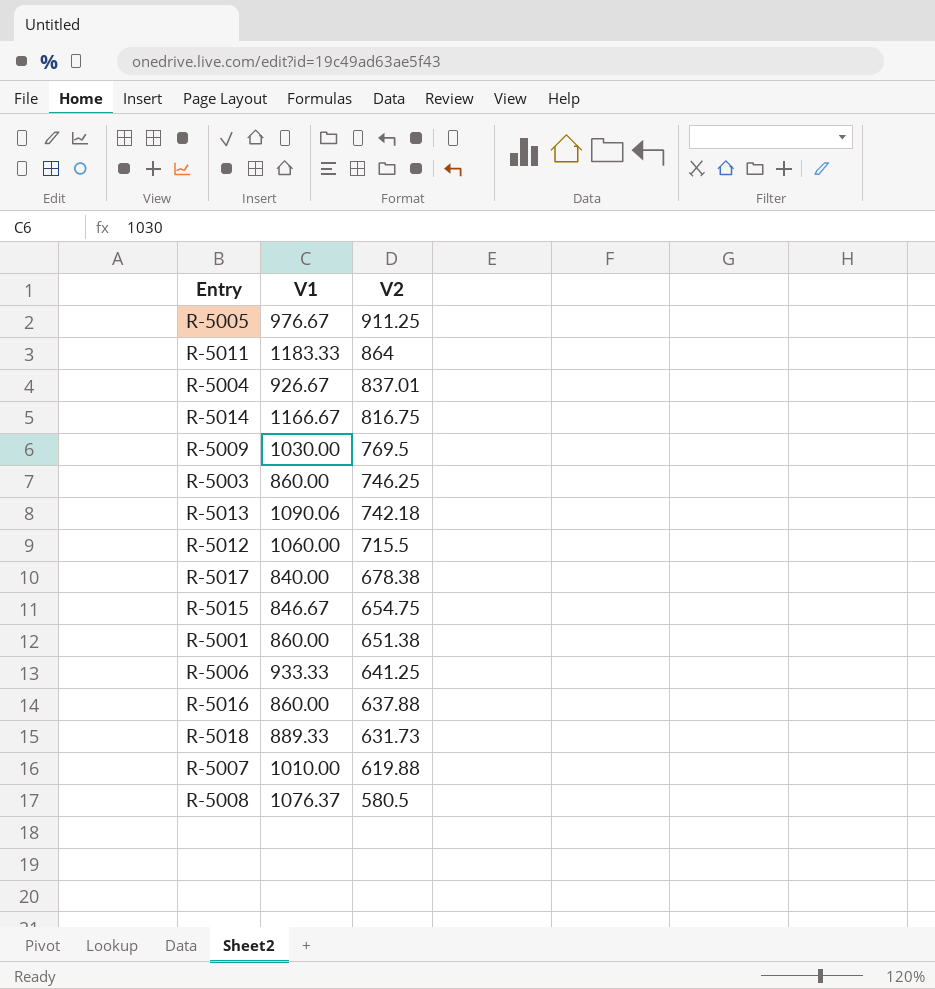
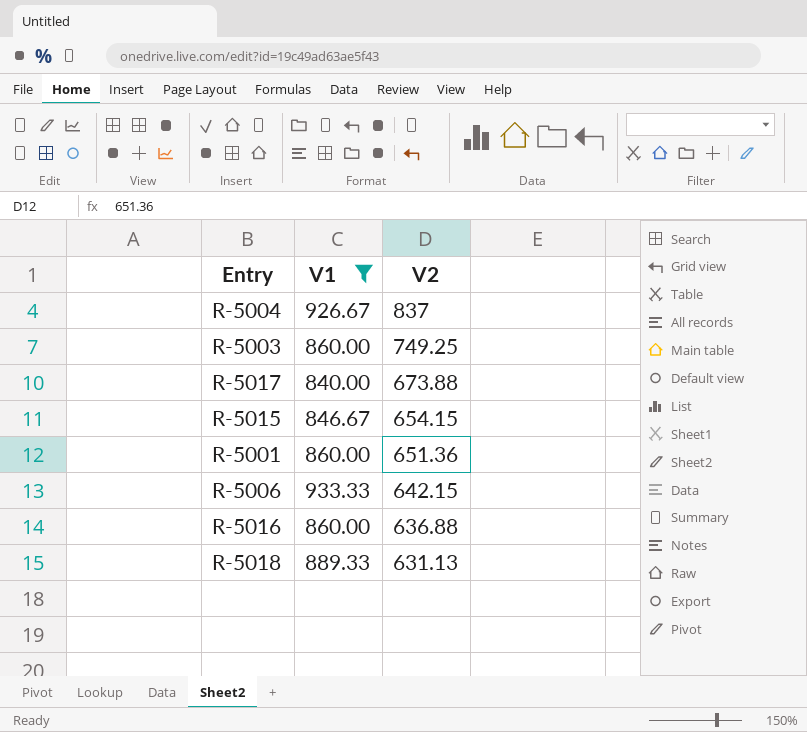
filter: none -> V1 <= 933.33
R-5004 | V2: 837.01 -> 837
R-5003 | V2: 746.25 -> 749.25
R-5017 | V2: 678.38 -> 673.88
R-5015 | V2: 654.75 -> 654.15
R-5001 | V2: 651.38 -> 651.36
R-5006 | V2: 641.25 -> 642.15
R-5016 | V2: 637.88 -> 636.88
R-5018 | V2: 631.73 -> 631.13

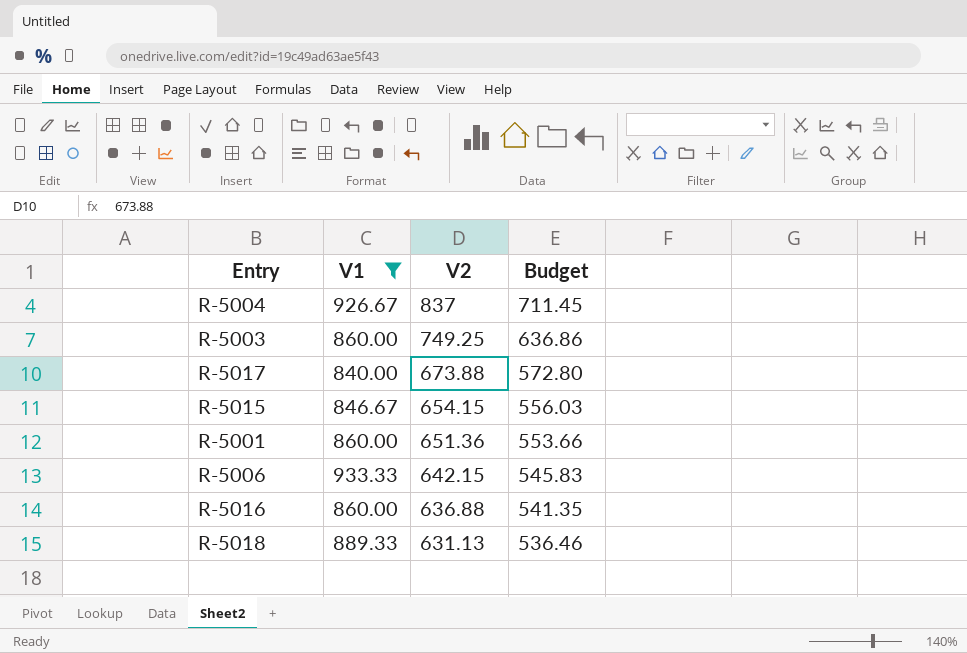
column Budget | formula: none -> [V2] * 0.85

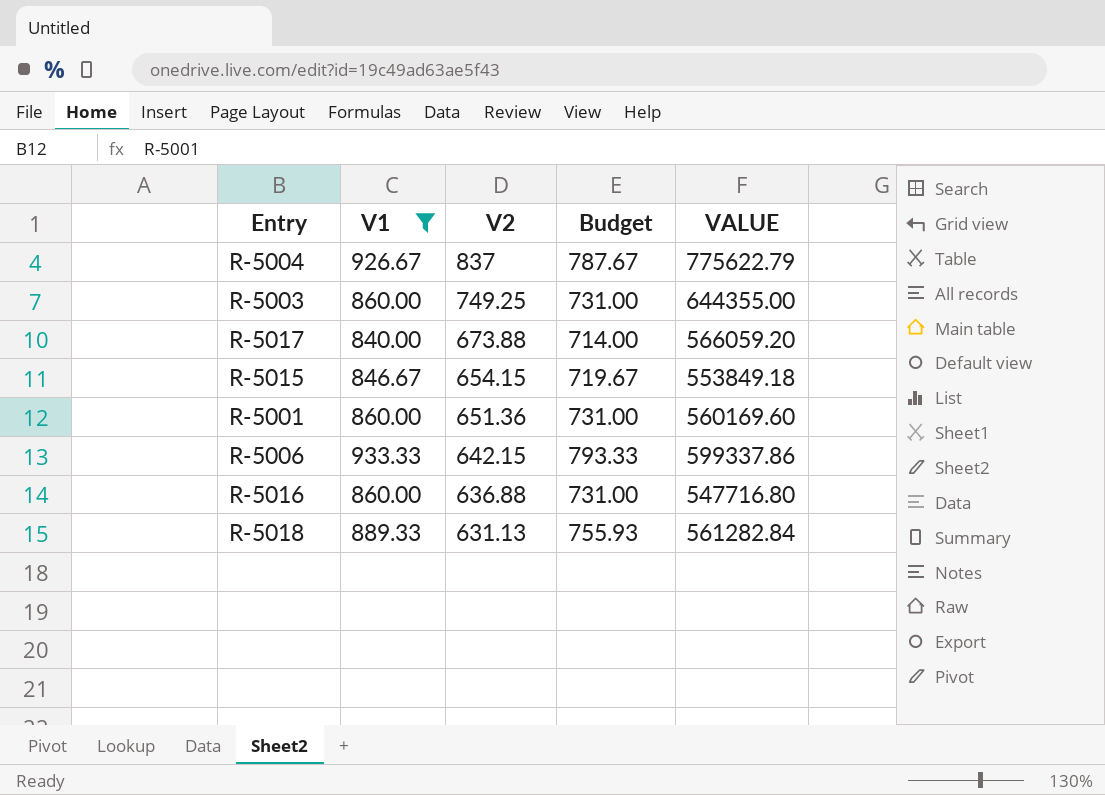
column Budget | formula: [V2] * 0.85 -> [V1] * 0.85
column VALUE | formula: none -> [V1] * [V2]

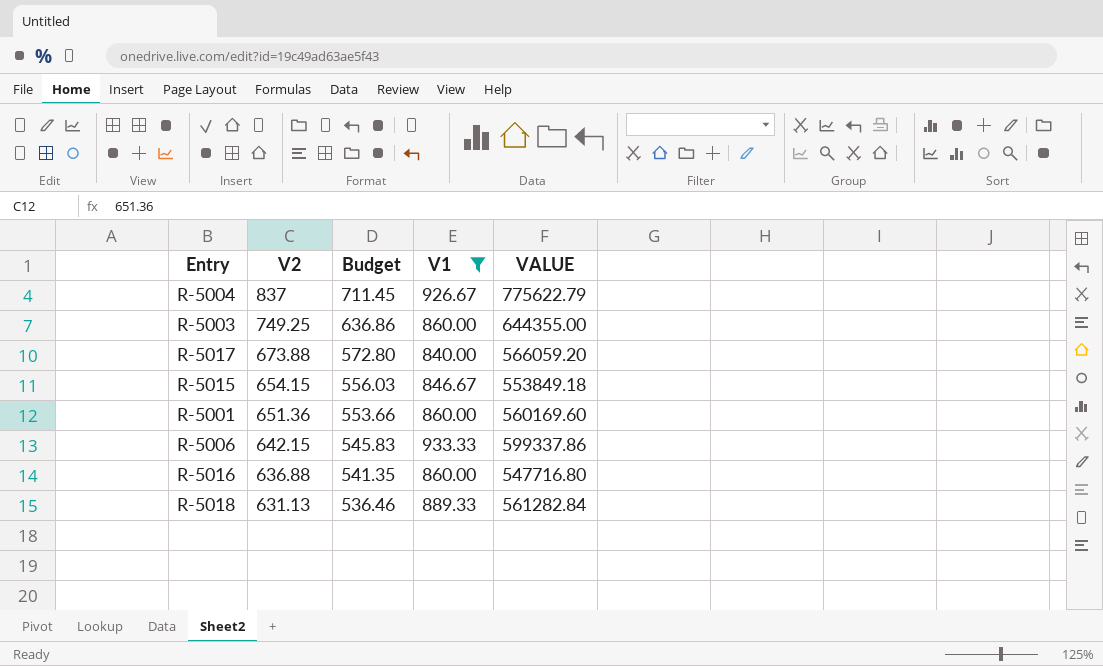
column Budget | formula: [V1] * 0.85 -> [V2] * 0.85
column V1 | position: 2 -> 4

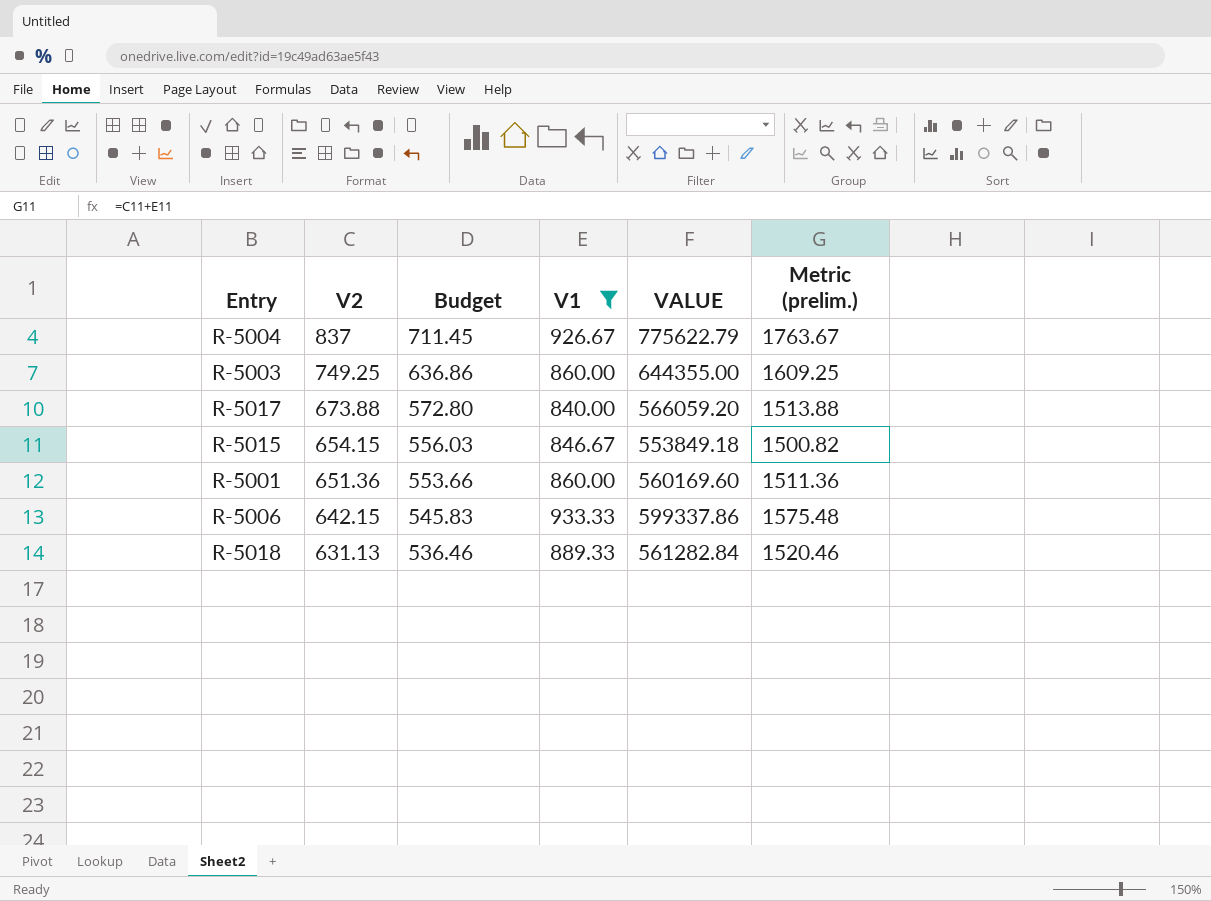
column Metric (prelim.) | formula: none -> [V2] + [V1]
row R-5016: 636.88 | 541.35 | 860.00 | 547716.80 -> none

